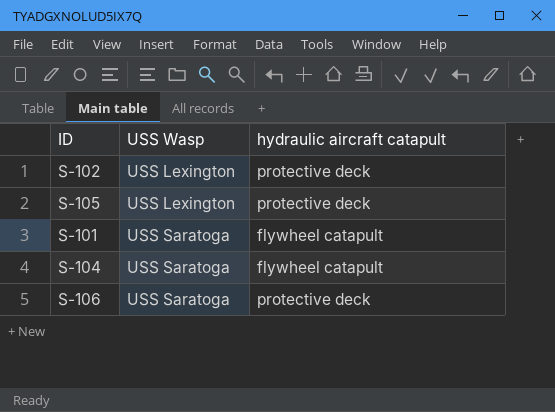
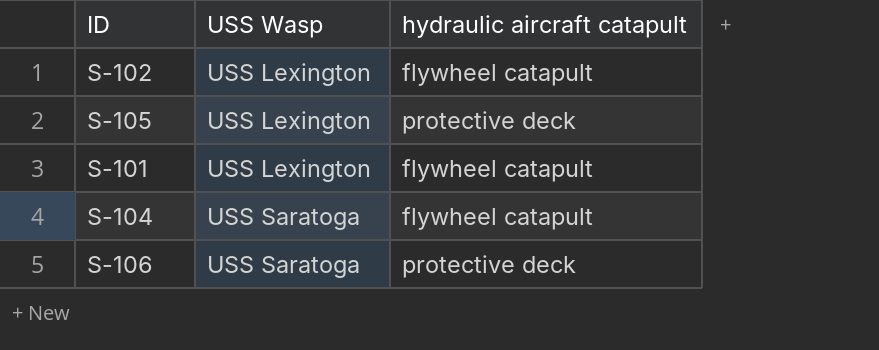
S-102 | hydraulic aircraft catapult: protective deck -> flywheel catapult
S-101 | USS Wasp: USS Saratoga -> USS Lexington

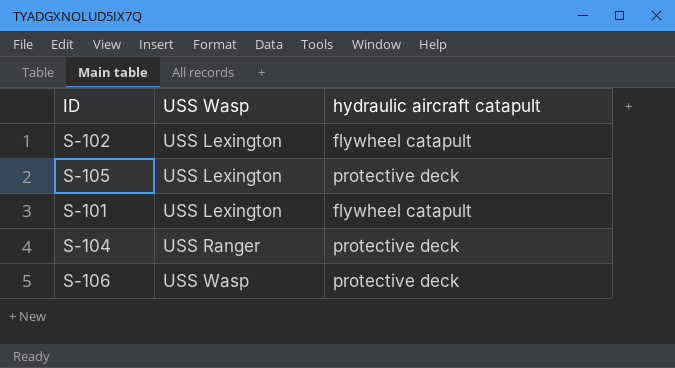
S-104 | USS Wasp: USS Saratoga -> USS Ranger
S-104 | hydraulic aircraft catapult: flywheel catapult -> protective deck
S-106 | USS Wasp: USS Saratoga -> USS Wasp

